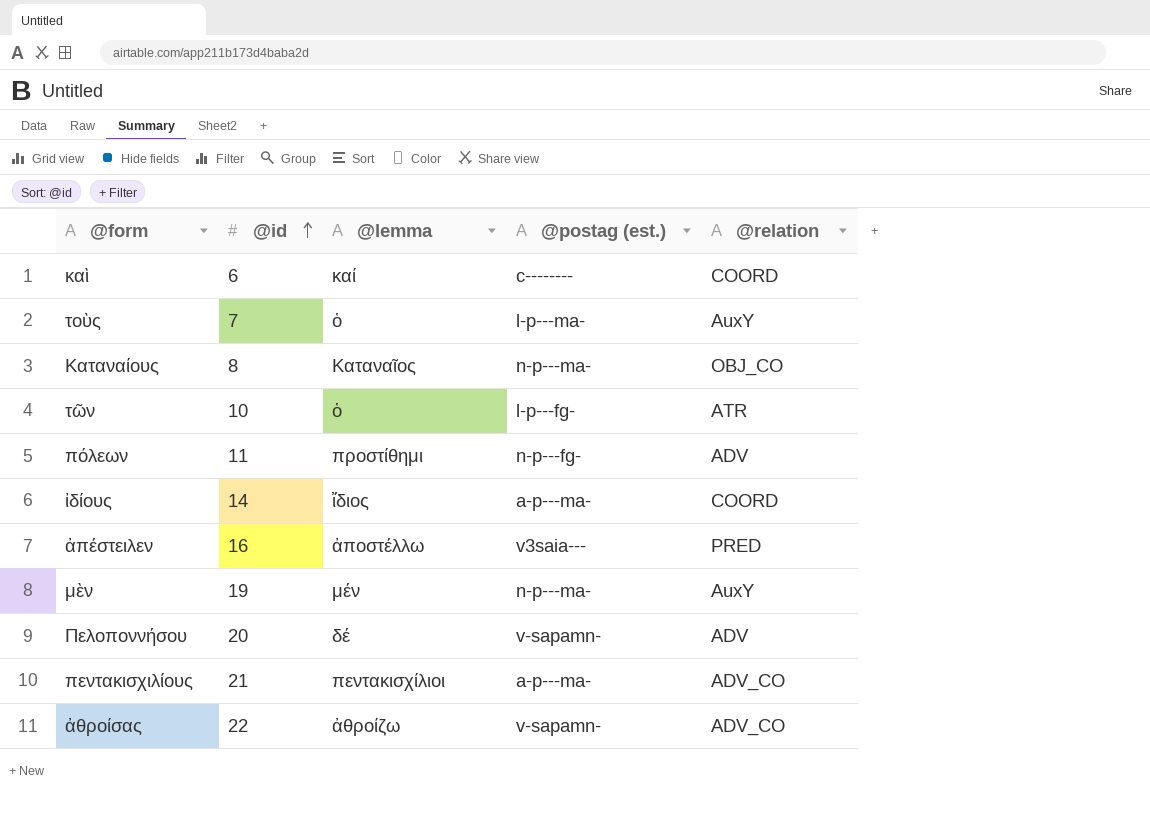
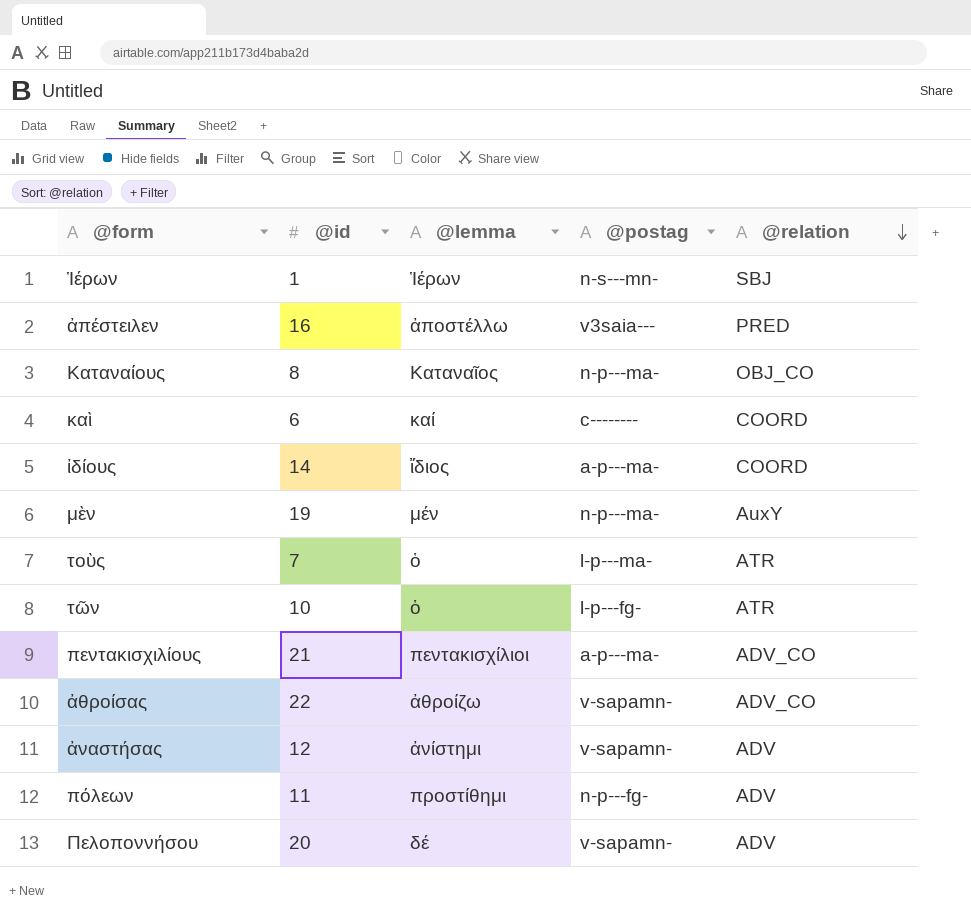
row order: @id ascending -> @relation descending
column name: @postag (est.) -> @postag
row Ἱέρων: none -> 1 | Ἱέρων | n-s---mn- | SBJ
τοὺς | @relation: AuxY -> ATR
row ἀναστήσας: none -> 12 | ἀνίστημι | v-sapamn- | ADV

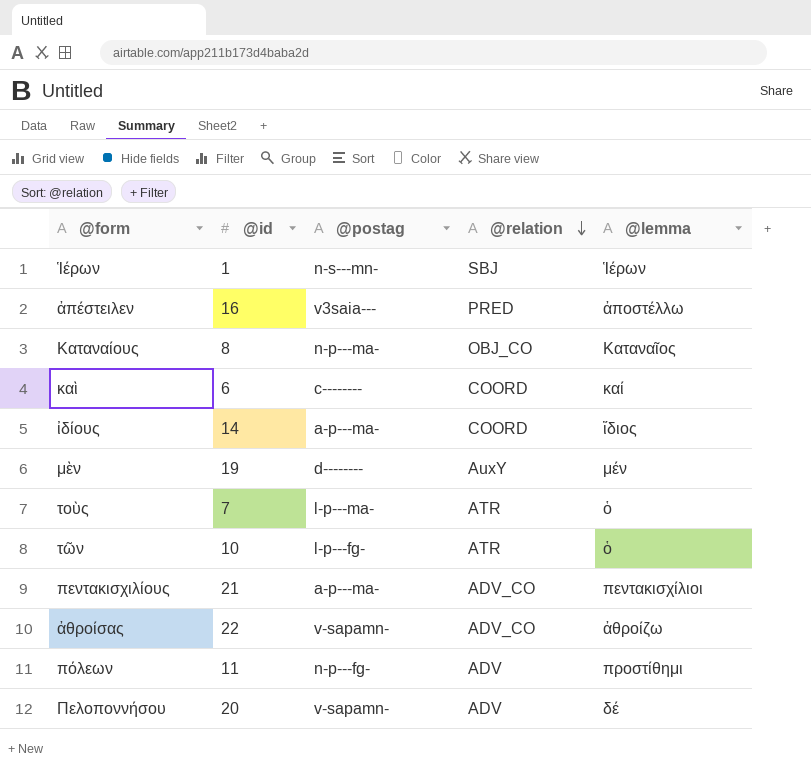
column @lemma | position: 3 -> 5
row ἀναστήσας: 12 | ἀνίστημι | v-sapamn- | ADV -> none
μὲν | @postag: n-p---ma- -> d--------

